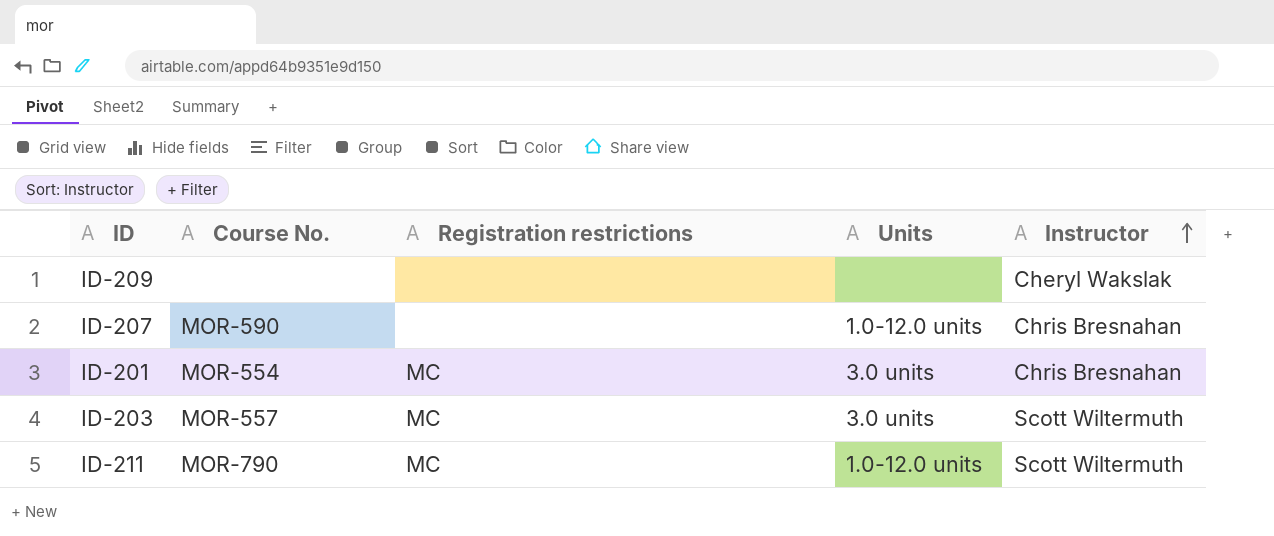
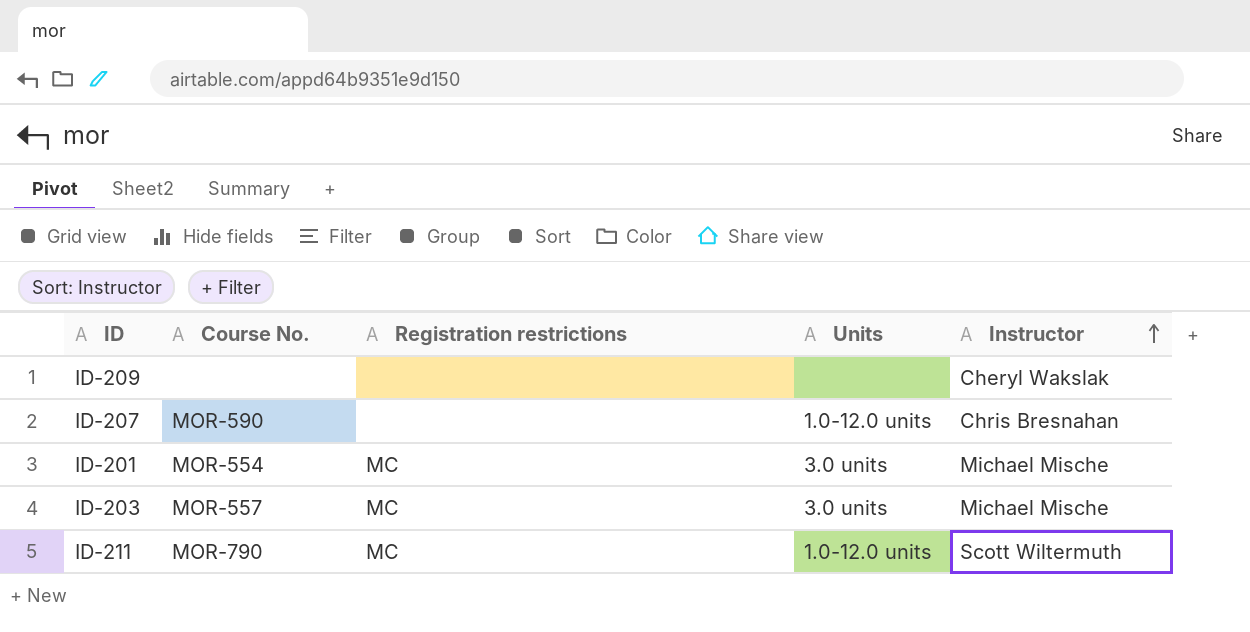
ID-201 | Instructor: Chris Bresnahan -> Michael Mische
ID-203 | Instructor: Scott Wiltermuth -> Michael Mische

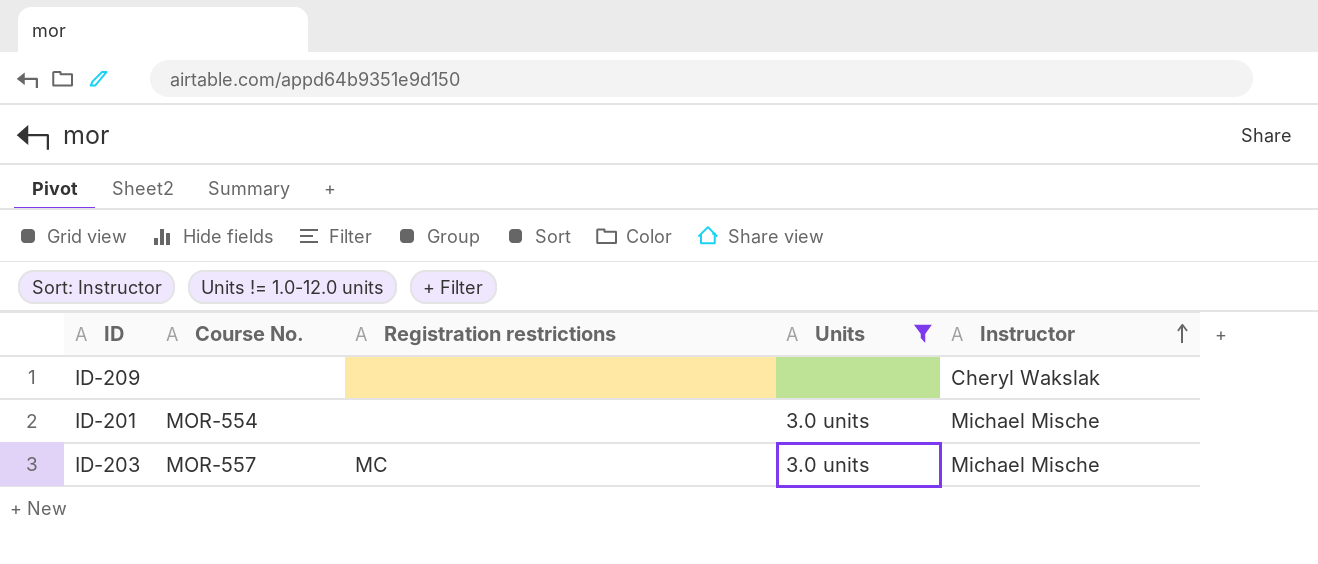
filter: none -> Units != 1.0-12.0 units
ID-201 | Registration restrictions: MC -> none

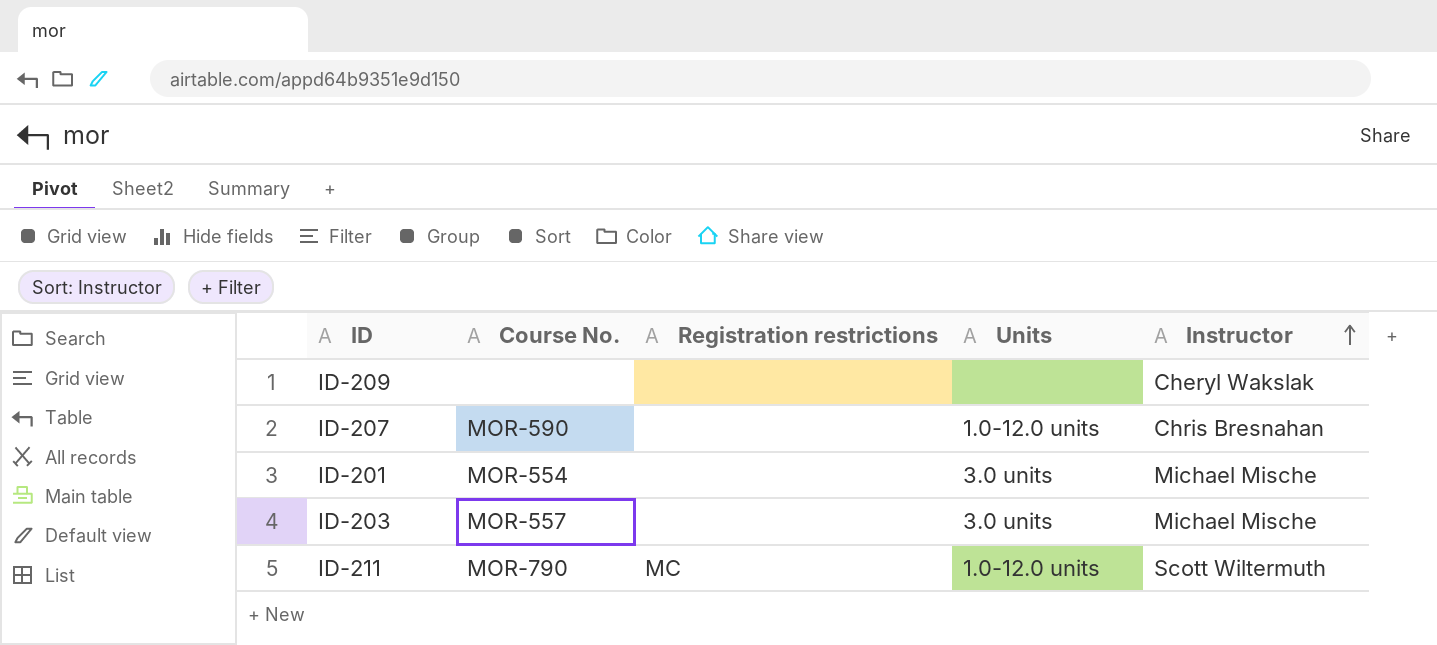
filter: Units != 1.0-12.0 units -> none
ID-203 | Registration restrictions: MC -> none

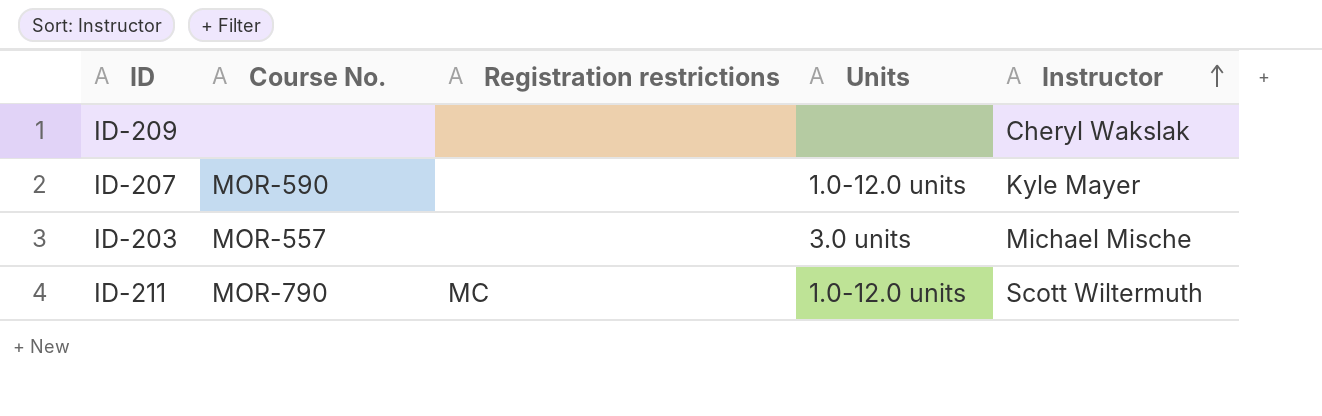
row ID-201: MOR-554 | none | 3.0 units | Michael Mische -> none
ID-207 | Instructor: Chris Bresnahan -> Kyle Mayer

